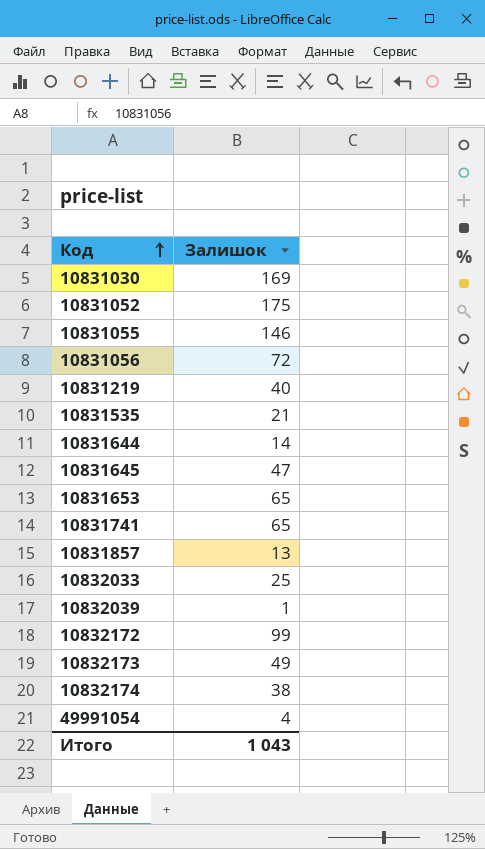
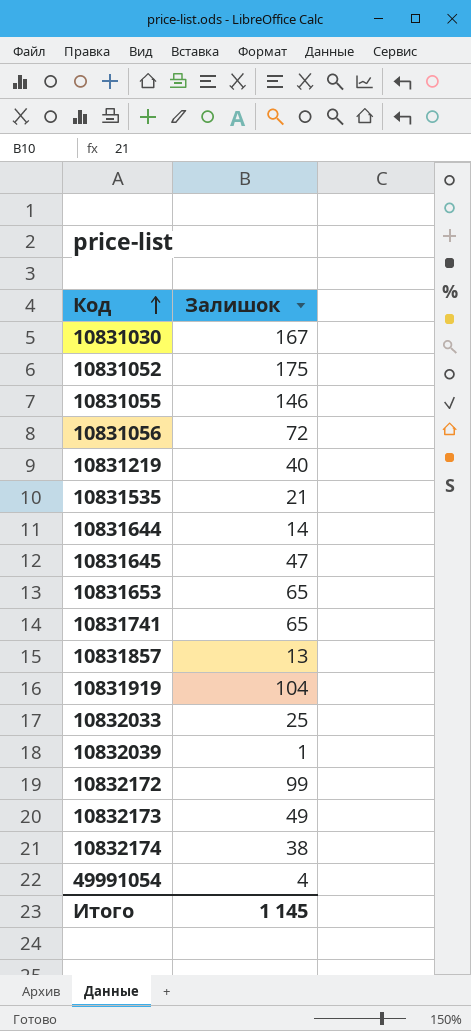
10831030 | Залишок: 169 -> 167
row 10831919: none -> 104
Итого | Залишок: 1 043 -> 1 145

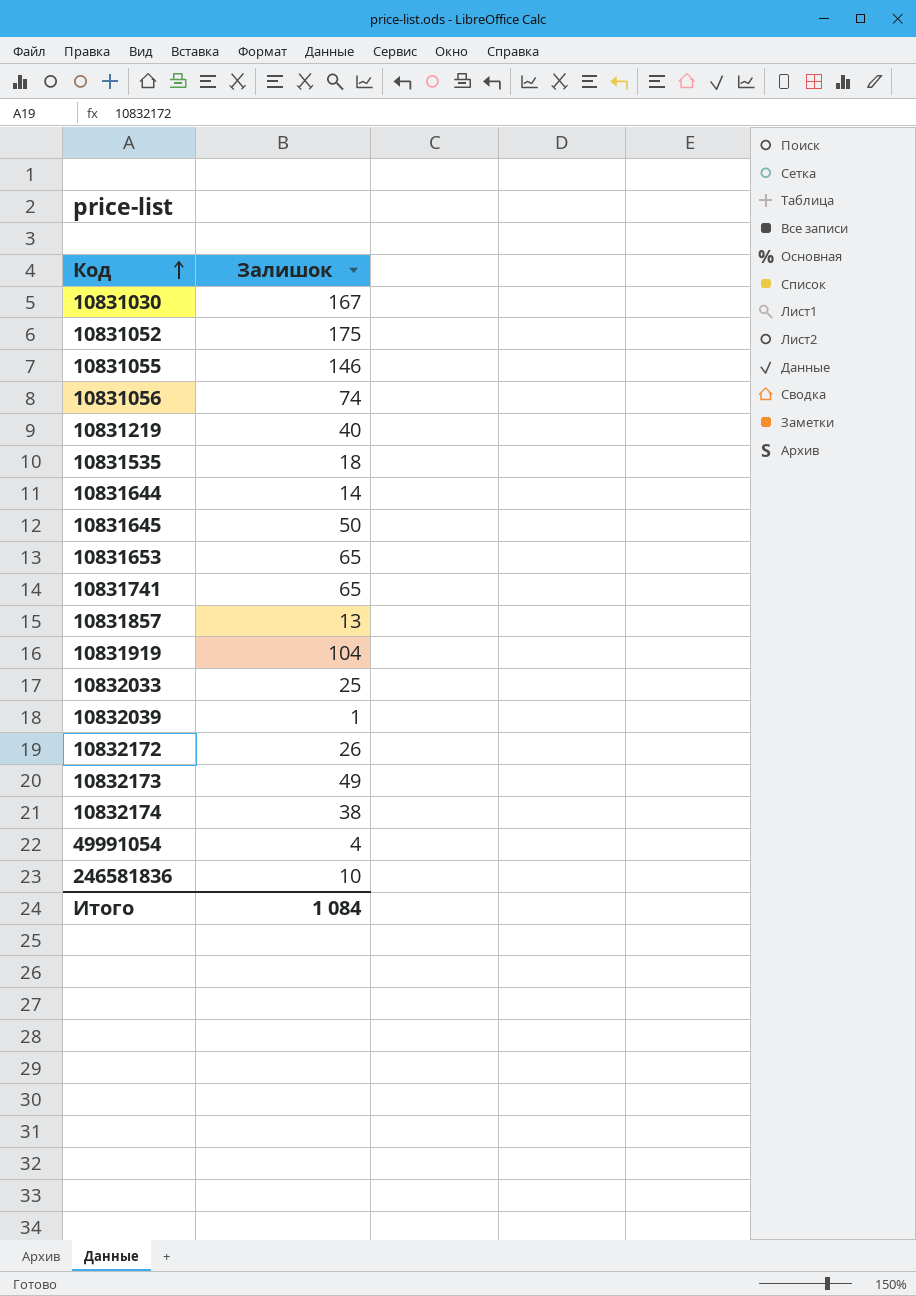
10831056 | Залишок: 72 -> 74
10831535 | Залишок: 21 -> 18
10831645 | Залишок: 47 -> 50
10832172 | Залишок: 99 -> 26
row 246581836: none -> 10
Итого | Залишок: 1 145 -> 1 084

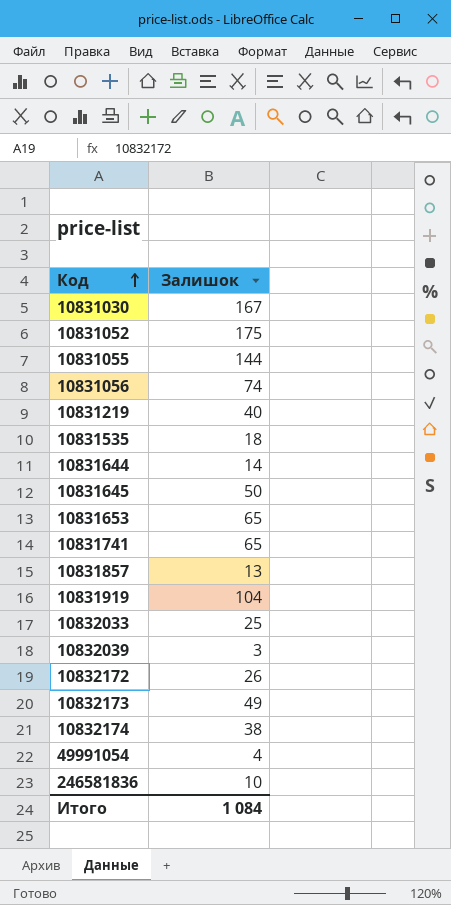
10831055 | Залишок: 146 -> 144
10832039 | Залишок: 1 -> 3

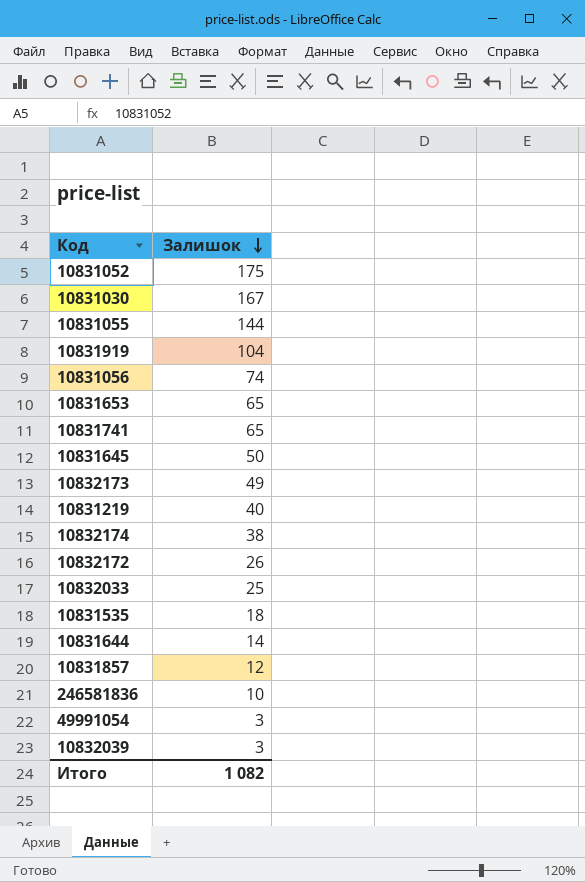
row order: Код ascending -> Залишок descending
10831857 | Залишок: 13 -> 12
49991054 | Залишок: 4 -> 3
Итого | Залишок: 1 084 -> 1 082

